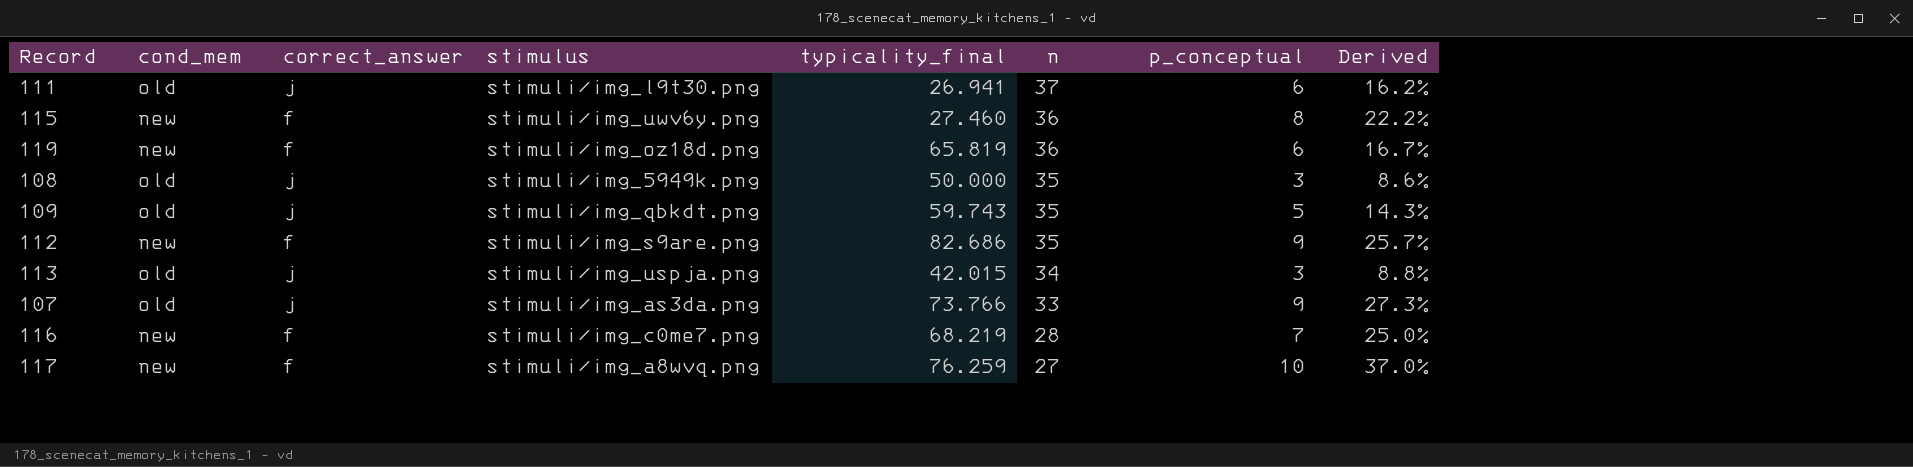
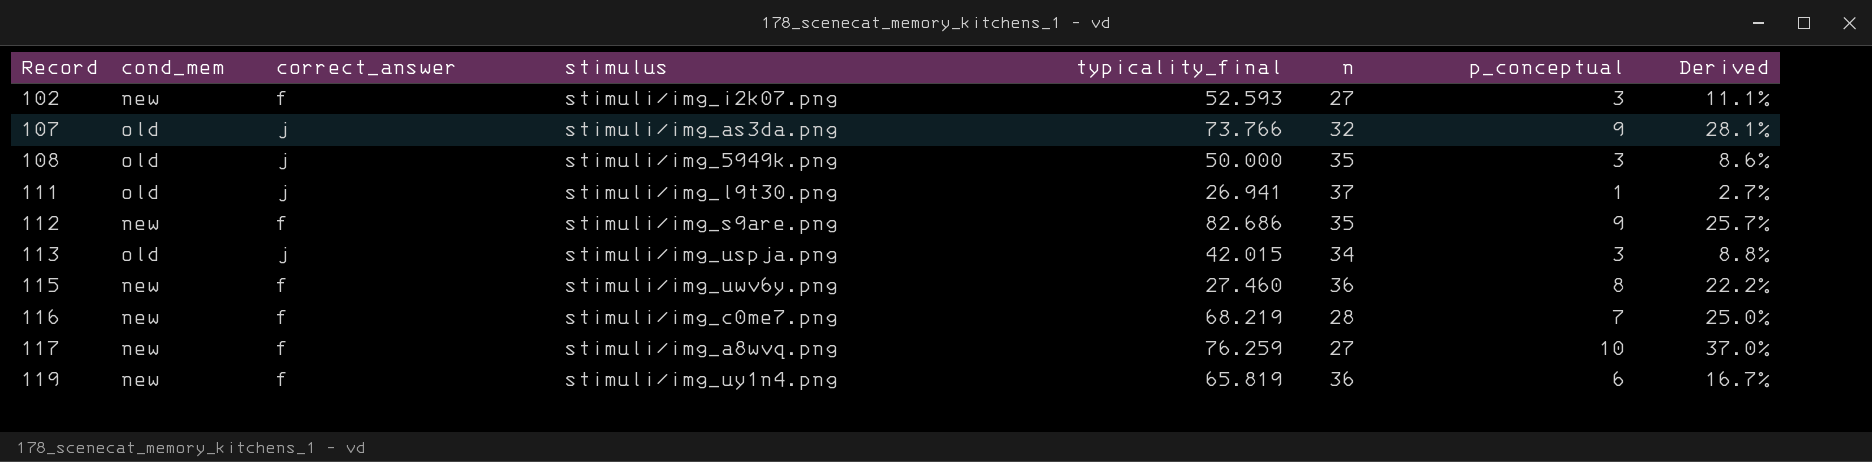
row order: n descending -> Record ascending
row 109: old | j | stimuli/img_qbkdt.png | 59.743 | 35 | 5 | 14.3% -> none
row 102: none -> new | f | stimuli/img_i2k07.png | 52.593 | 27 | 3 | 11.1%
107 | n: 33 -> 32
107 | Derived: 27.3% -> 28.1%
111 | p_conceptual: 6 -> 1
111 | Derived: 16.2% -> 2.7%
119 | stimulus: stimuli/img_oz18d.png -> stimuli/img_uy1n4.png

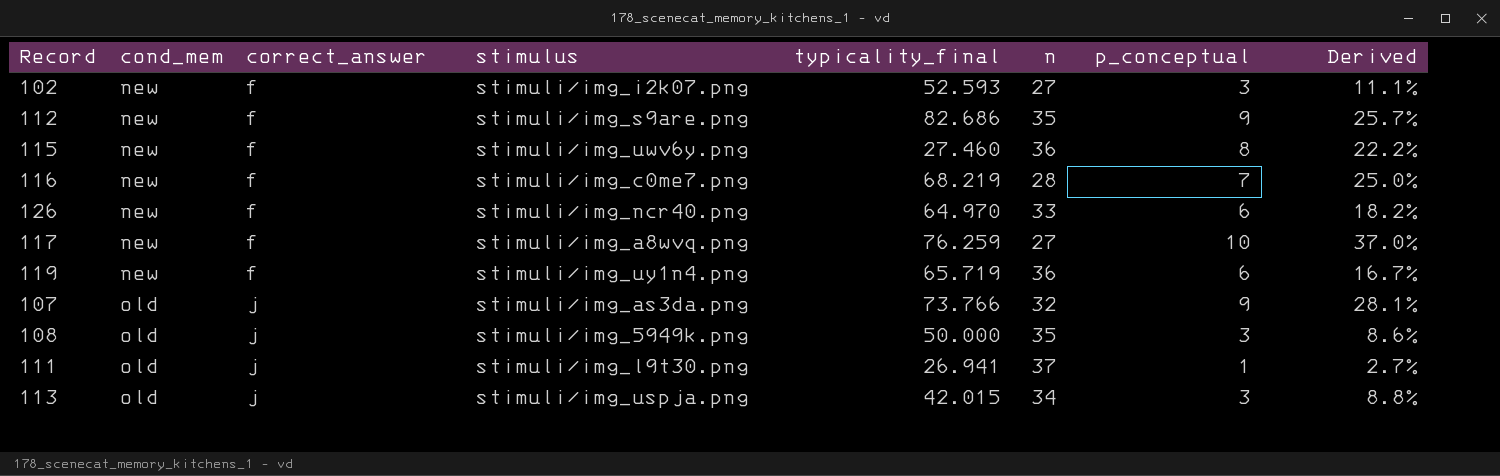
row order: Record ascending -> cond_mem ascending
row 126: none -> new | f | stimuli/img_ncr40.png | 64.970 | 33 | 6 | 18.2%
119 | typicality_final: 65.819 -> 65.719

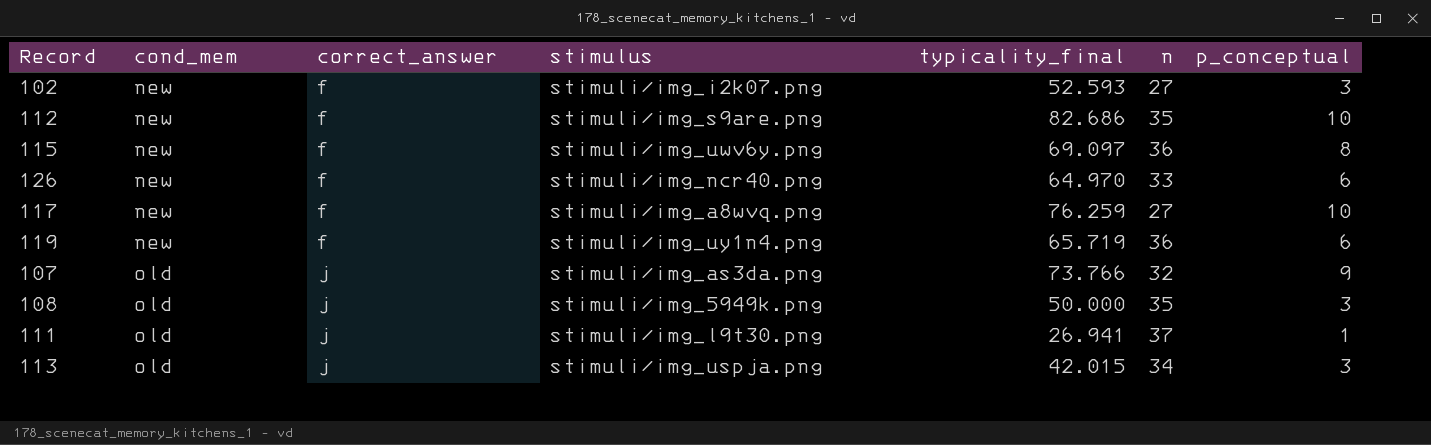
column Derived | formula: [p_conceptual] / [n] -> none
row 116: new | f | stimuli/img_c0me7.png | 68.219 | 28 | 7 | 25.0% -> none
112 | p_conceptual: 9 -> 10
115 | typicality_final: 27.460 -> 69.097

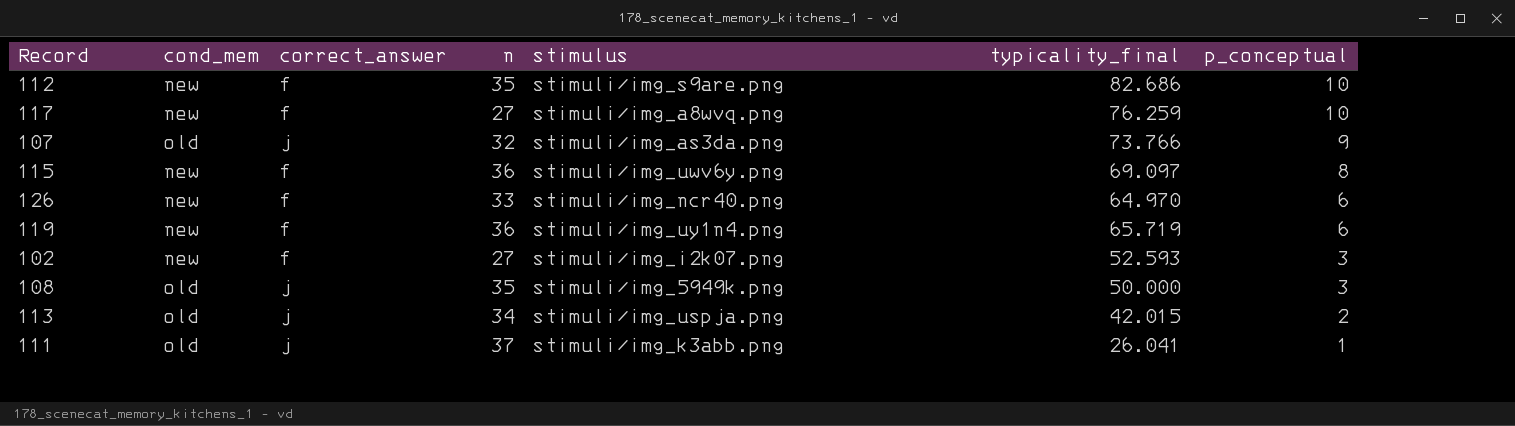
row order: cond_mem ascending -> p_conceptual descending
column n | position: 6 -> 4
113 | p_conceptual: 3 -> 2
111 | stimulus: stimuli/img_l9t30.png -> stimuli/img_k3abb.png
111 | typicality_final: 26.941 -> 26.041

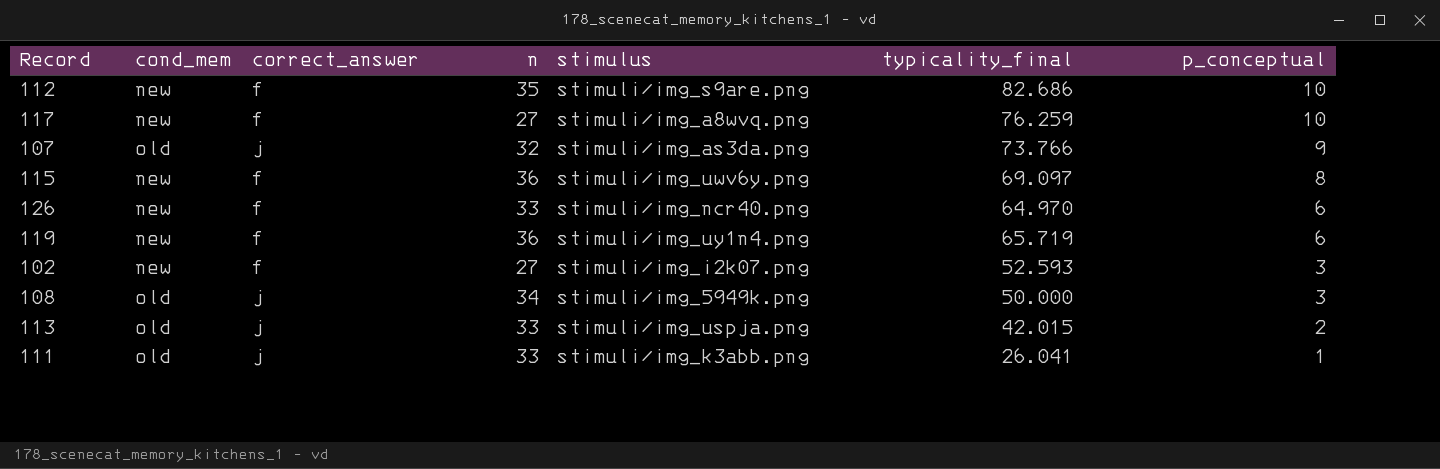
108 | n: 35 -> 34
113 | n: 34 -> 33
111 | n: 37 -> 33

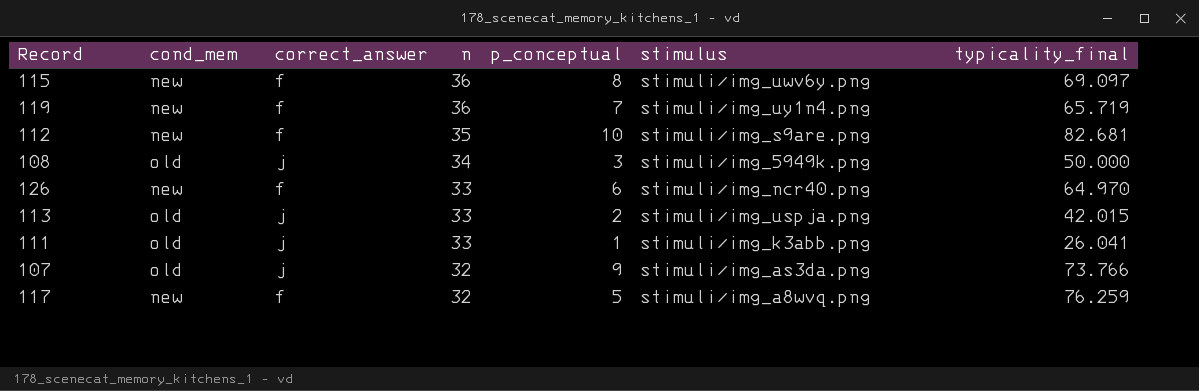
row order: p_conceptual descending -> n descending
column p_conceptual | position: 7 -> 5
row 102: new | f | 27 | stimuli/img_i2k07.png | 52.593 | 3 -> none
119 | p_conceptual: 6 -> 7
112 | typicality_final: 82.686 -> 82.681
117 | n: 27 -> 32
117 | p_conceptual: 10 -> 5

